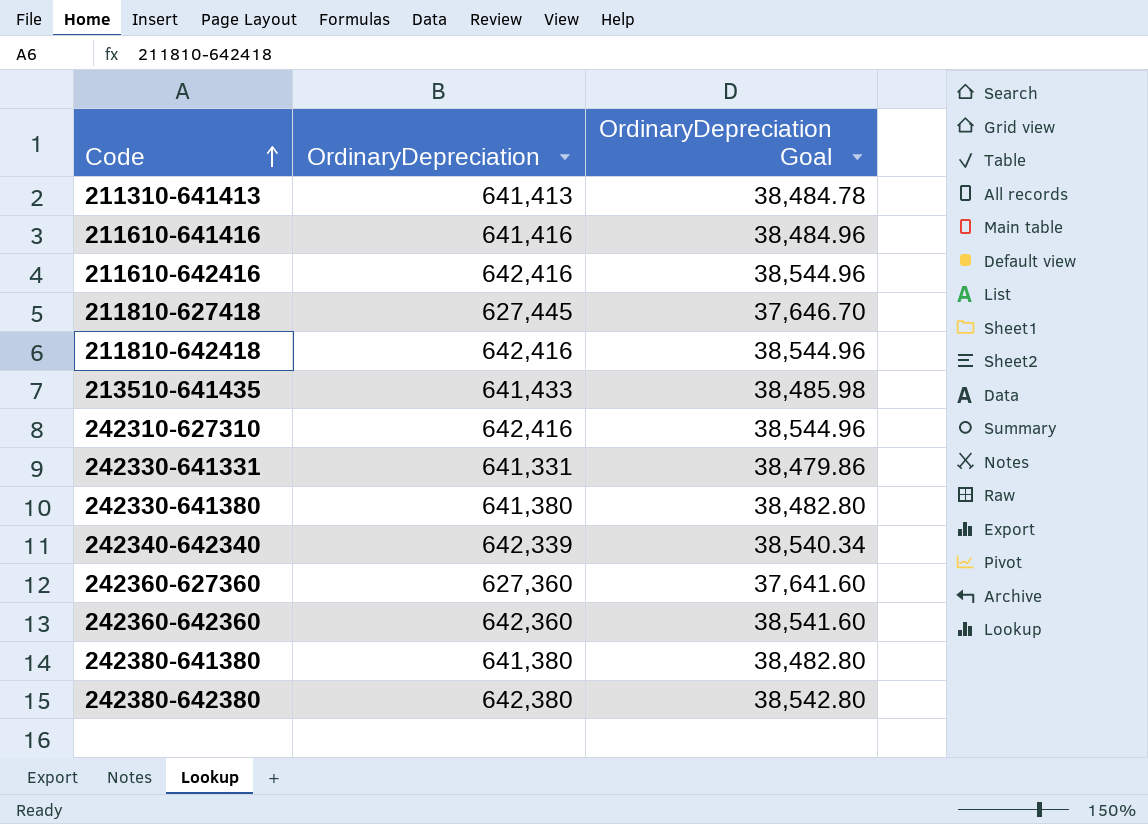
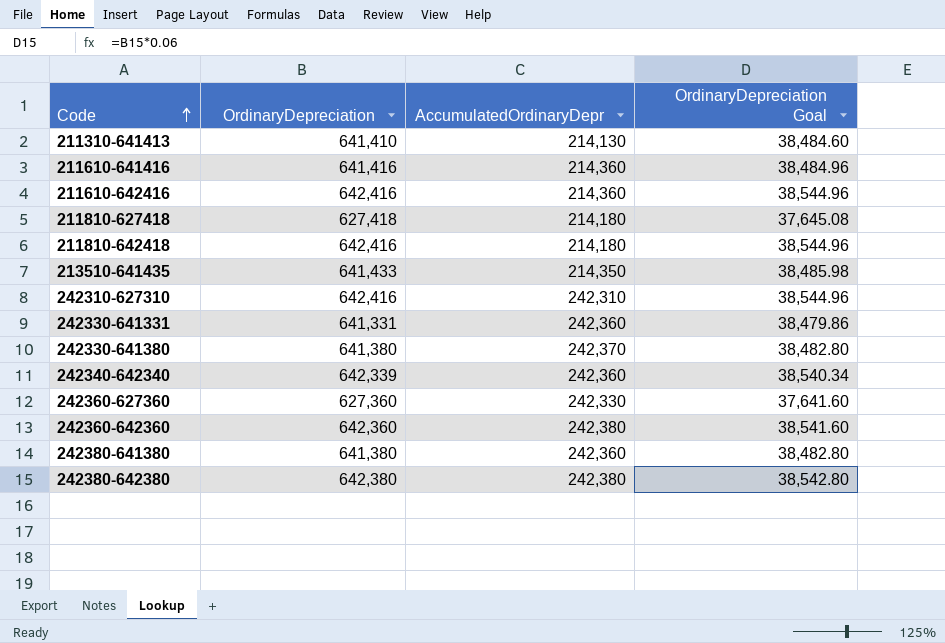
column AccumulatedOrdinaryDepr | position: none -> 3
211310-641413 | OrdinaryDepreciation: 641,413 -> 641,410
211310-641413 | OrdinaryDepreciation Goal: 38,484.78 -> 38,484.60
211810-627418 | OrdinaryDepreciation: 627,445 -> 627,418
211810-627418 | OrdinaryDepreciation Goal: 37,646.70 -> 37,645.08

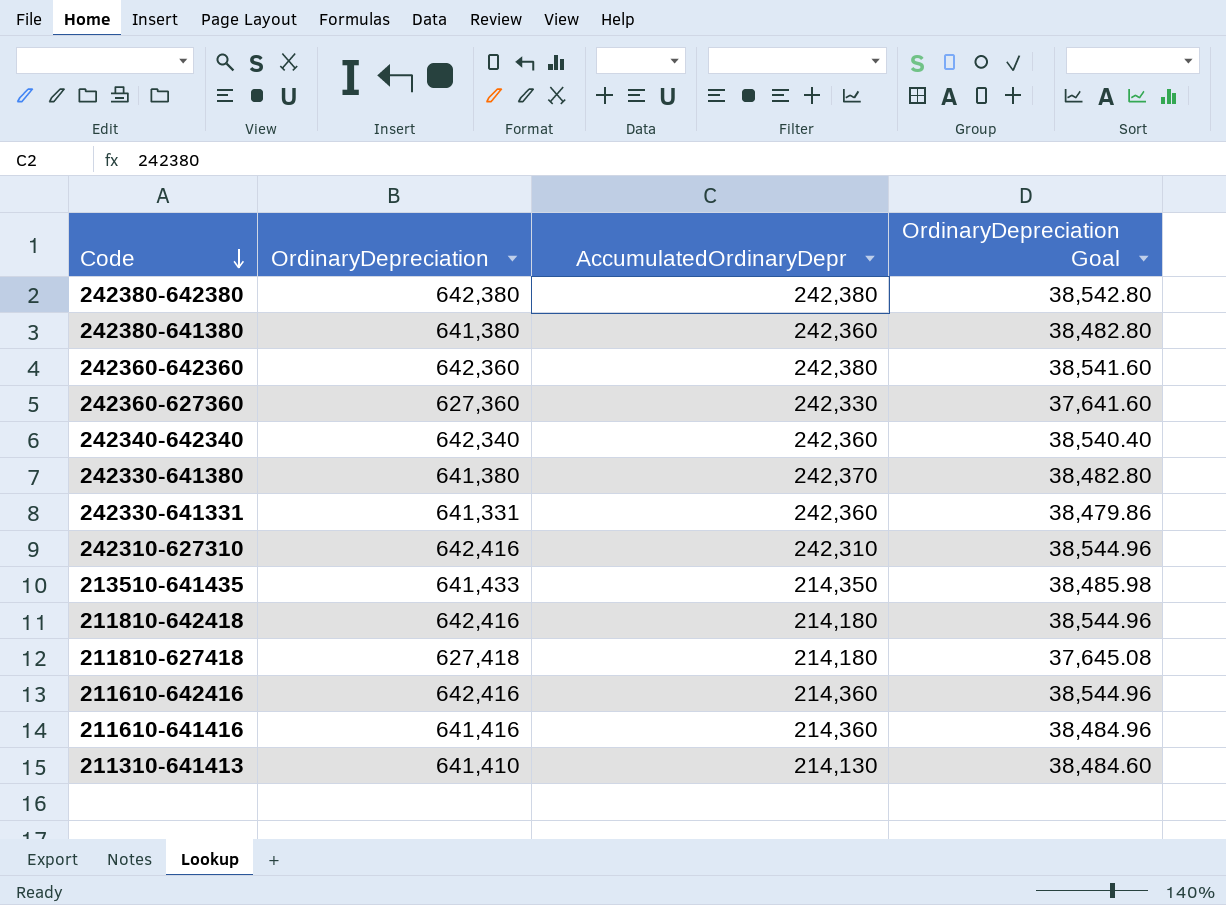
row order: Code ascending -> Code descending
242340-642340 | OrdinaryDepreciation: 642,339 -> 642,340
242340-642340 | OrdinaryDepreciation Goal: 38,540.34 -> 38,540.40

